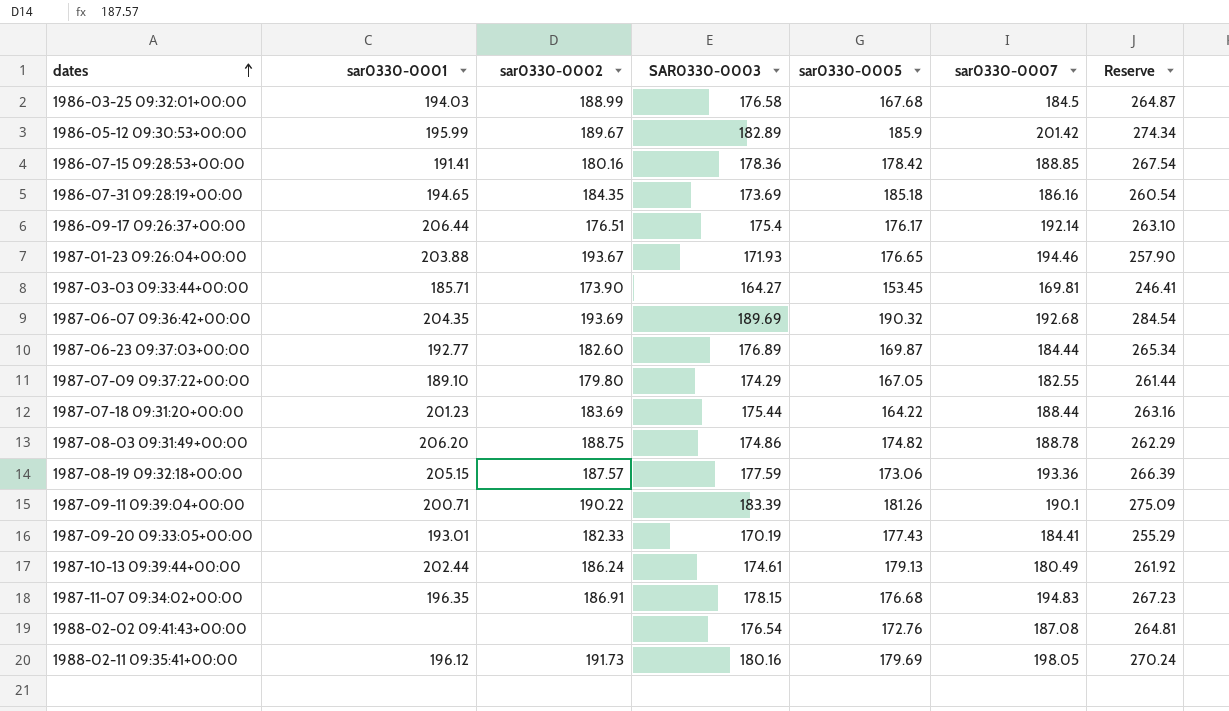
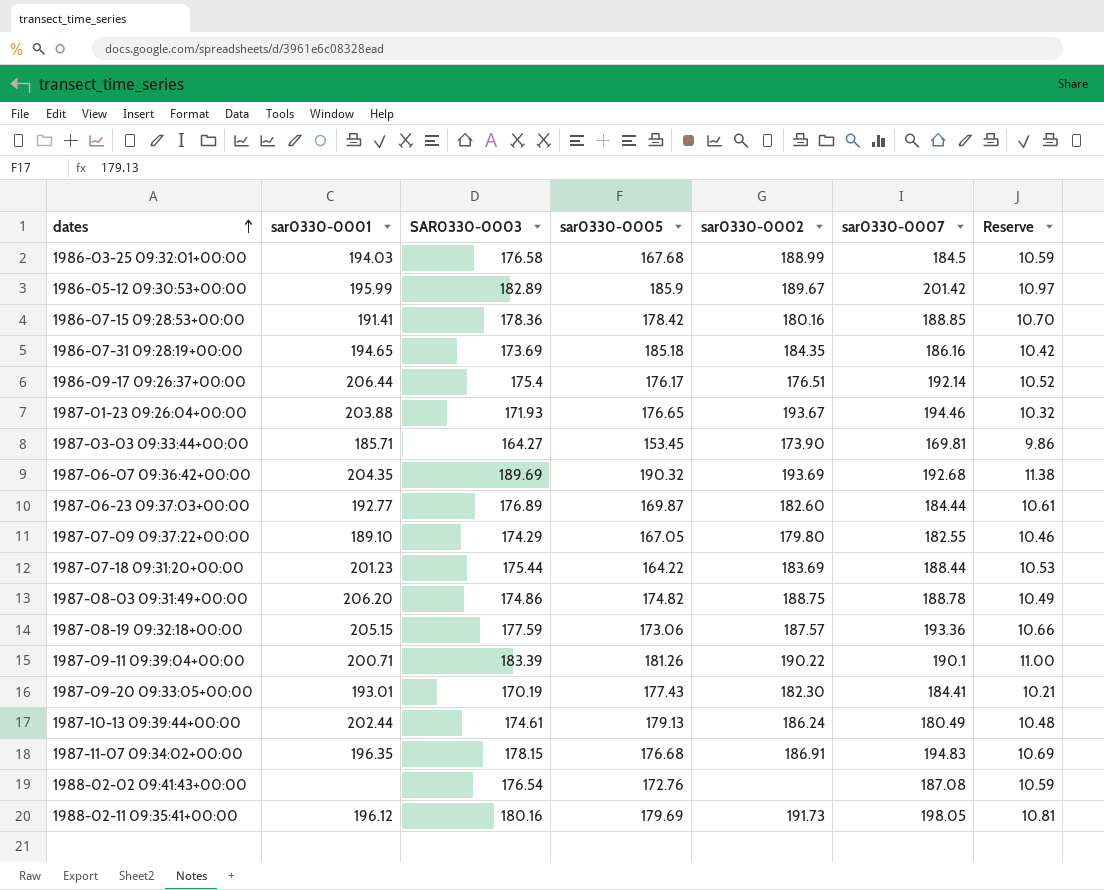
column sar0330-0002 | position: 3 -> 5
column Reserve | formula: [SAR0330-0003] * 1.5 -> [SAR0330-0003] * 0.06
1987-09-20 09:33:05+00:00 | sar0330-0002: 182.33 -> 182.30

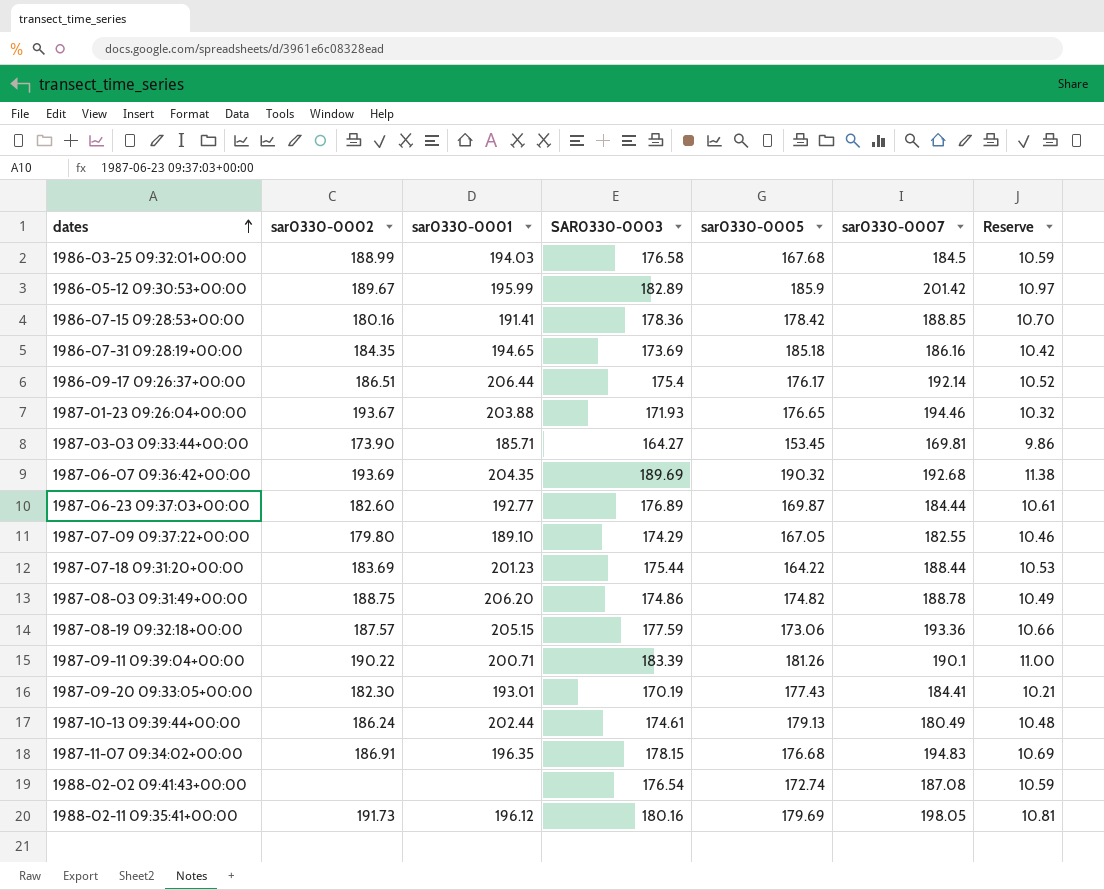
column sar0330-0002 | position: 5 -> 2
1986-09-17 09:26:37+00:00 | sar0330-0002: 176.51 -> 186.51
1988-02-02 09:41:43+00:00 | sar0330-0005: 172.76 -> 172.74

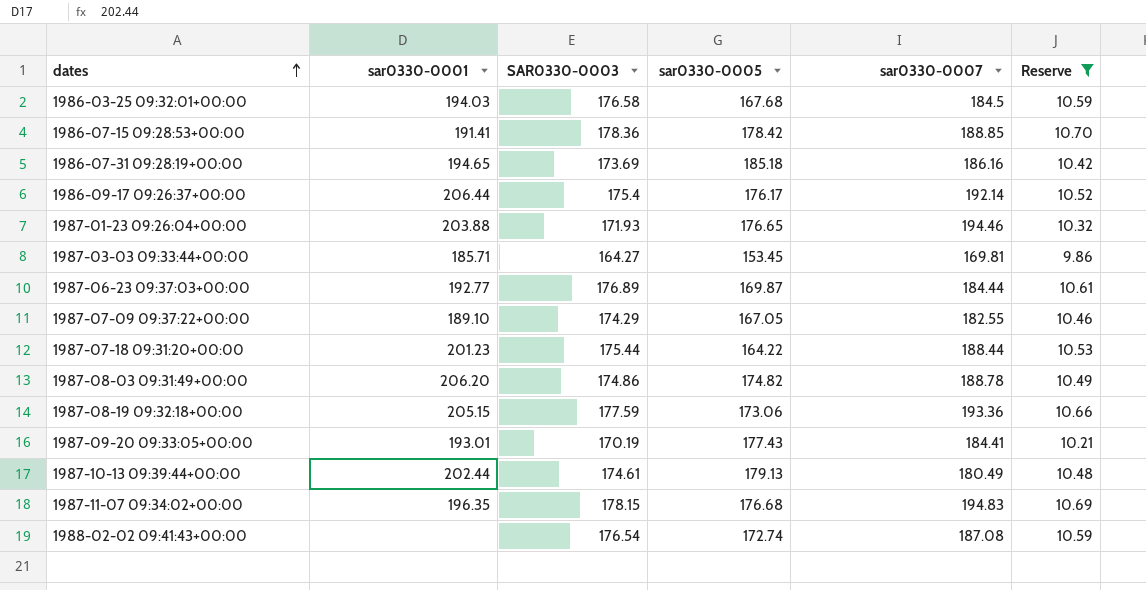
filter: none -> Reserve <= 10.70
column sar0330-0002 | position: 2 -> none

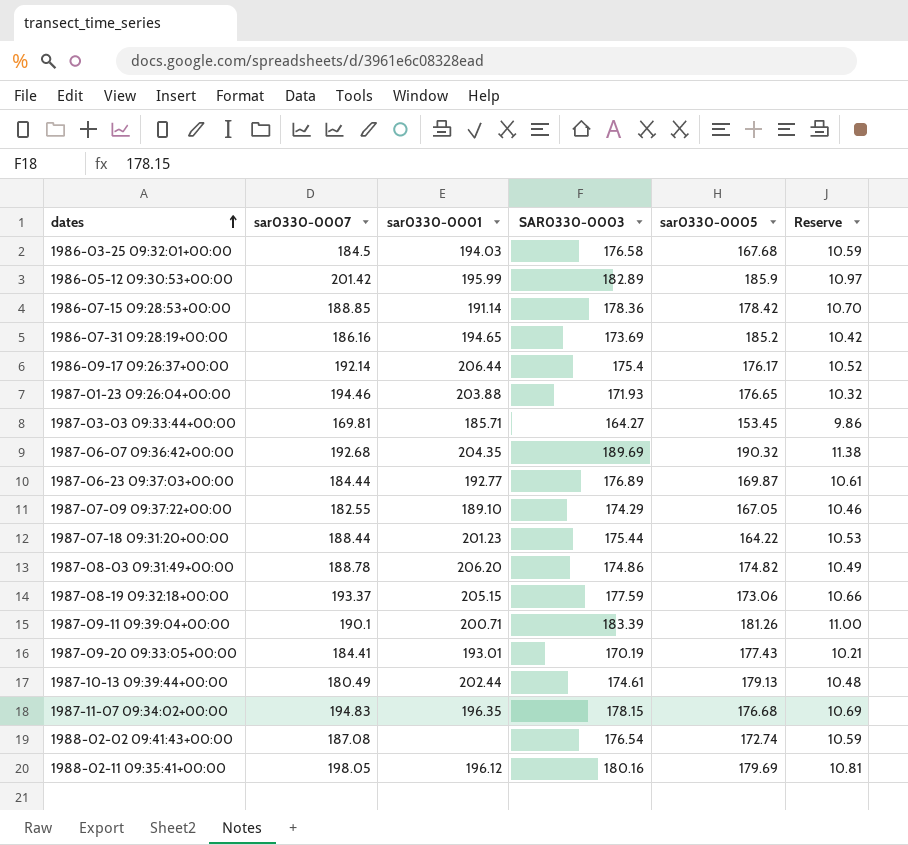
filter: Reserve <= 10.70 -> none
column sar0330-0007 | position: 5 -> 2
1986-07-15 09:28:53+00:00 | sar0330-0001: 191.41 -> 191.14
1986-07-31 09:28:19+00:00 | sar0330-0005: 185.18 -> 185.2
1987-08-19 09:32:18+00:00 | sar0330-0007: 193.36 -> 193.37

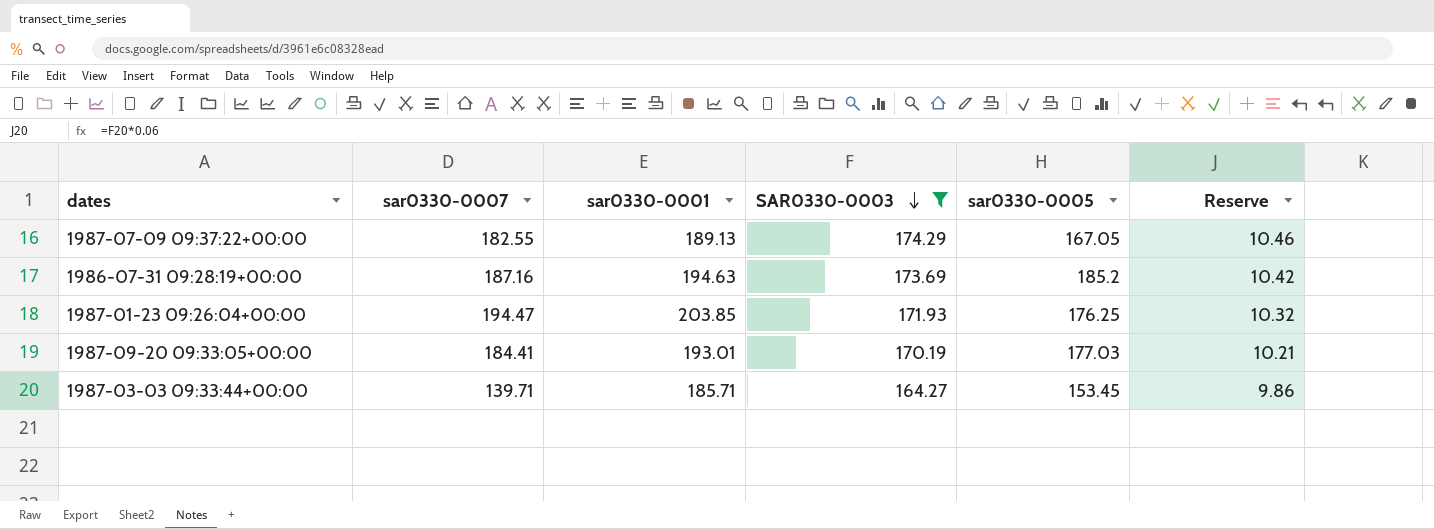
filter: none -> SAR0330-0003 <= 174.29
row order: dates ascending -> SAR0330-0003 descending
1987-07-09 09:37:22+00:00 | sar0330-0001: 189.10 -> 189.13
1986-07-31 09:28:19+00:00 | sar0330-0007: 186.16 -> 187.16
1986-07-31 09:28:19+00:00 | sar0330-0001: 194.65 -> 194.63
1987-01-23 09:26:04+00:00 | sar0330-0007: 194.46 -> 194.47
1987-01-23 09:26:04+00:00 | sar0330-0001: 203.88 -> 203.85
1987-01-23 09:26:04+00:00 | sar0330-0005: 176.65 -> 176.25
1987-09-20 09:33:05+00:00 | sar0330-0005: 177.43 -> 177.03
1987-03-03 09:33:44+00:00 | sar0330-0007: 169.81 -> 139.71

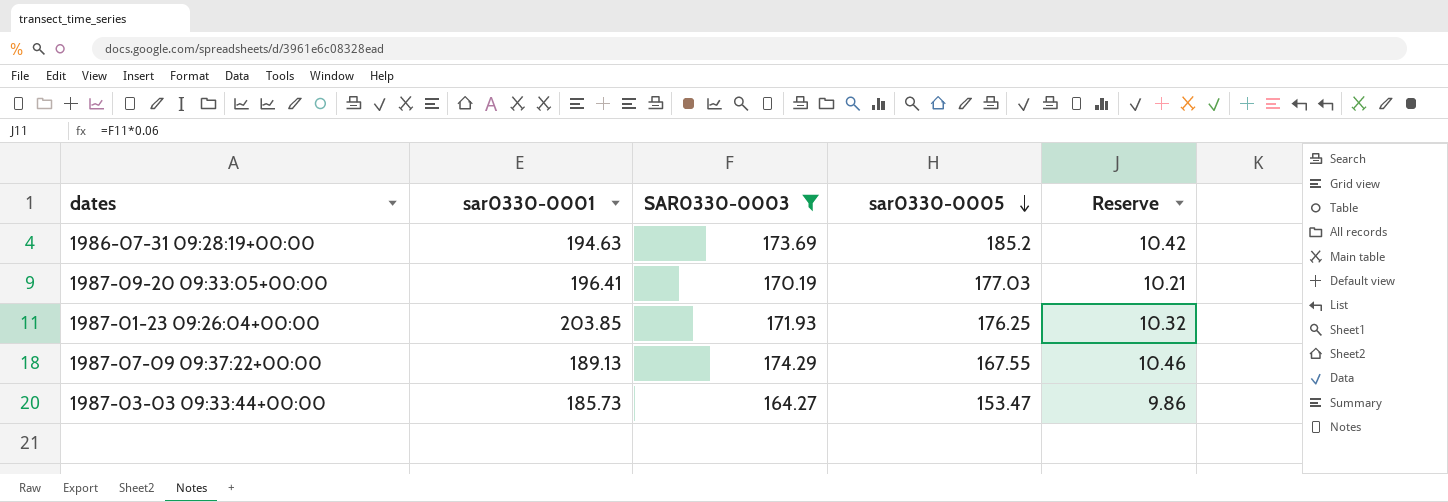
row order: SAR0330-0003 descending -> sar0330-0005 descending
column sar0330-0007 | position: 2 -> none
1987-09-20 09:33:05+00:00 | sar0330-0001: 193.01 -> 196.41
1987-07-09 09:37:22+00:00 | sar0330-0005: 167.05 -> 167.55
1987-03-03 09:33:44+00:00 | sar0330-0001: 185.71 -> 185.73
1987-03-03 09:33:44+00:00 | sar0330-0005: 153.45 -> 153.47

